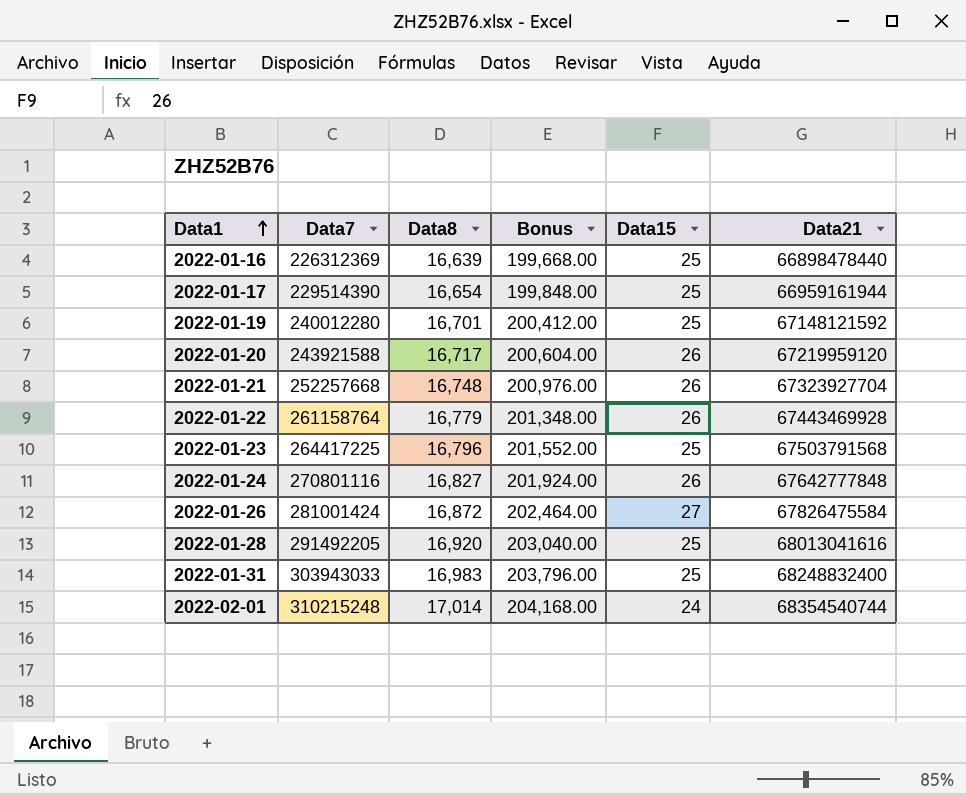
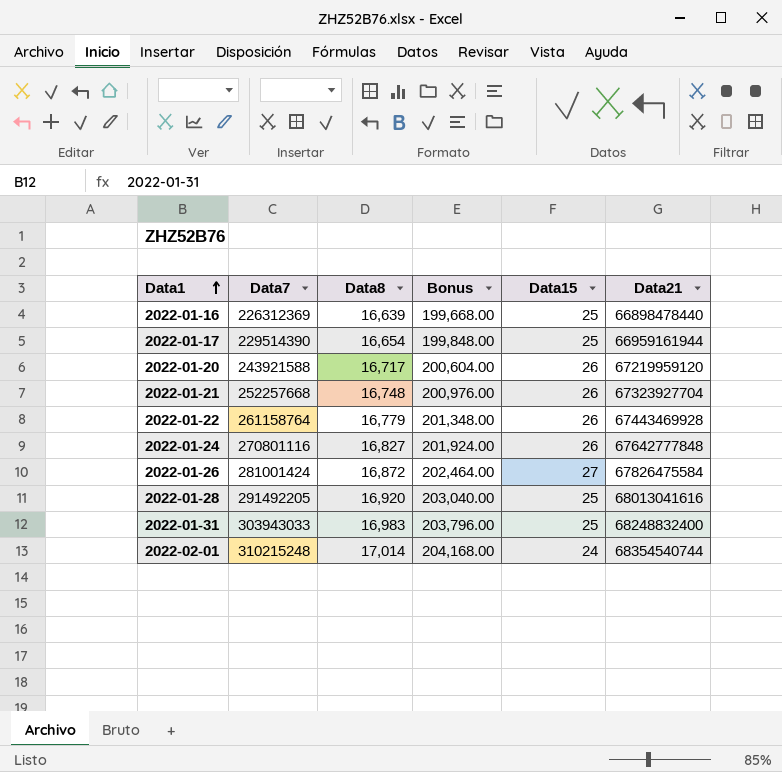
row 2022-01-19: 240012280 | 16,701 | 200,412.00 | 25 | 67148121592 -> none
row 2022-01-23: 264417225 | 16,796 | 201,552.00 | 25 | 67503791568 -> none

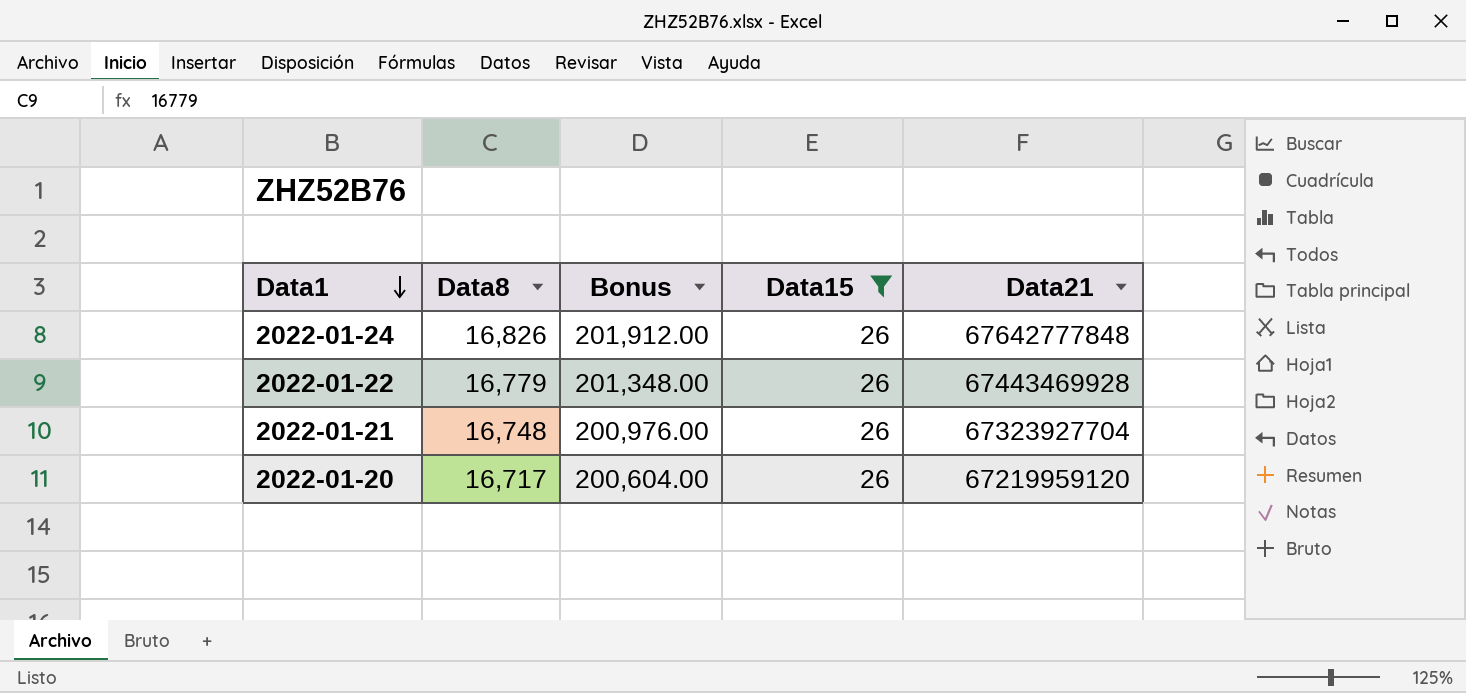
filter: none -> Data15 = 26
row order: Data1 ascending -> Data1 descending
column Data7 | position: 2 -> none
2022-01-24 | Data8: 16,827 -> 16,826
2022-01-24 | Bonus: 201,924.00 -> 201,912.00

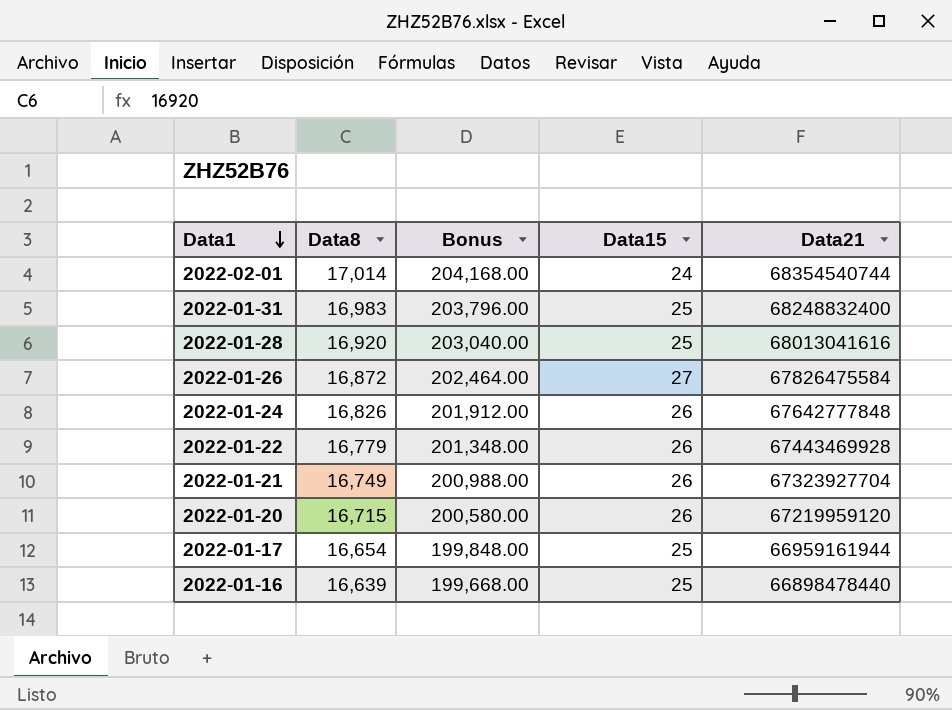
filter: Data15 = 26 -> none
2022-01-21 | Data8: 16,748 -> 16,749
2022-01-21 | Bonus: 200,976.00 -> 200,988.00
2022-01-20 | Data8: 16,717 -> 16,715
2022-01-20 | Bonus: 200,604.00 -> 200,580.00

